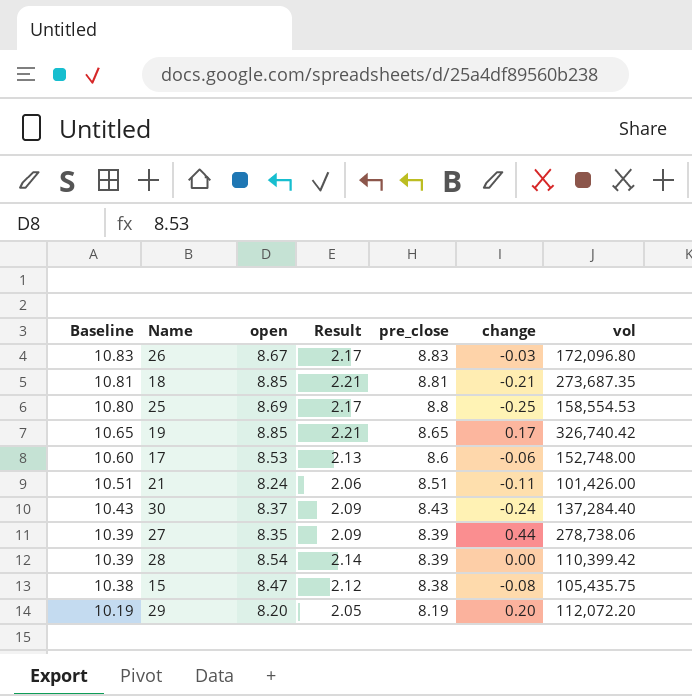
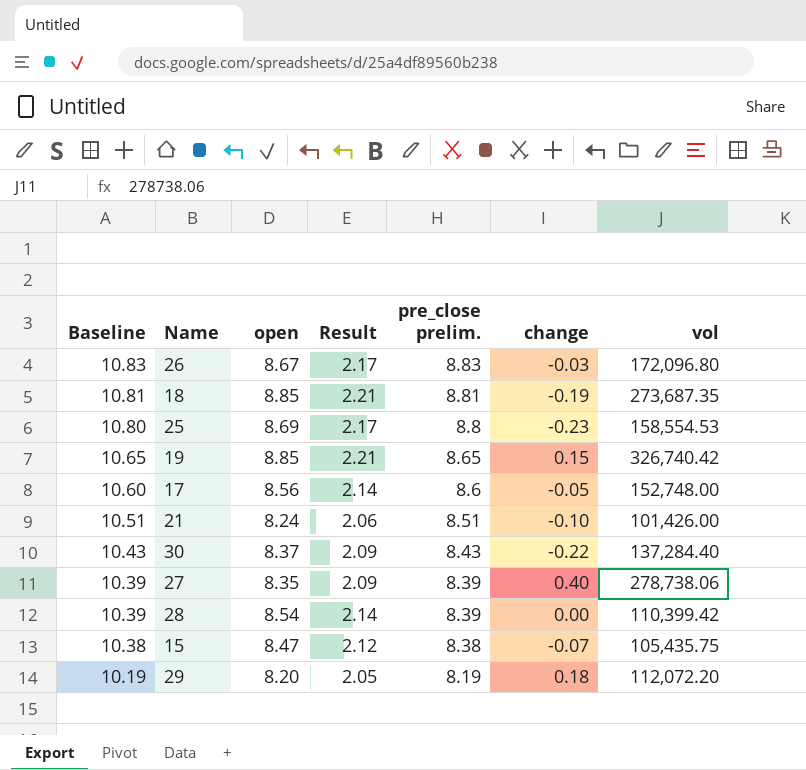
column name: pre_close -> pre_close prelim.
18 | change: -0.21 -> -0.19
25 | change: -0.25 -> -0.23
19 | change: 0.17 -> 0.15
17 | open: 8.53 -> 8.56
17 | Result: 2.13 -> 2.14
17 | change: -0.06 -> -0.05
21 | change: -0.11 -> -0.10
30 | change: -0.24 -> -0.22
27 | change: 0.44 -> 0.40
15 | change: -0.08 -> -0.07
29 | change: 0.20 -> 0.18

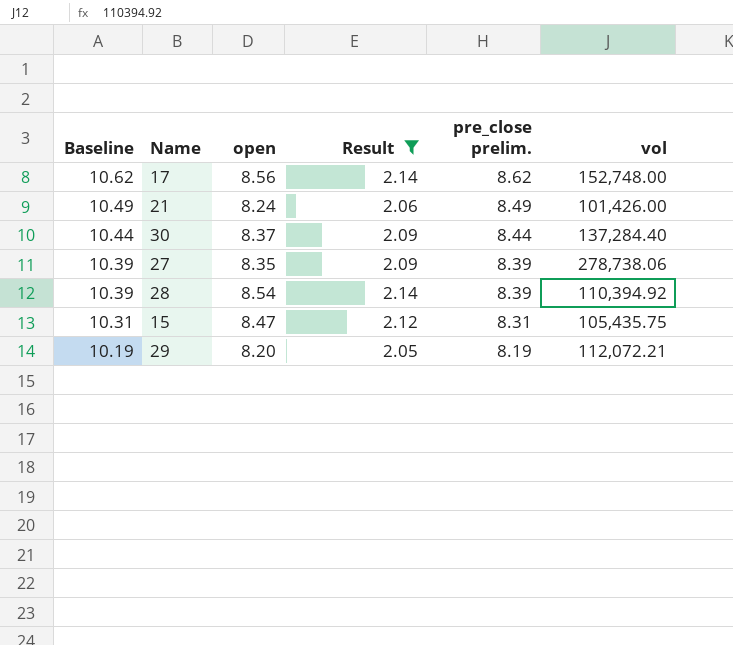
filter: none -> Result <= 2.14
column change | position: 6 -> none
17 | Baseline: 10.60 -> 10.62
17 | pre_close prelim.: 8.6 -> 8.62
21 | Baseline: 10.51 -> 10.49
21 | pre_close prelim.: 8.51 -> 8.49
30 | Baseline: 10.43 -> 10.44
30 | pre_close prelim.: 8.43 -> 8.44
28 | vol: 110,399.42 -> 110,394.92
15 | Baseline: 10.38 -> 10.31
15 | pre_close prelim.: 8.38 -> 8.31
29 | vol: 112,072.20 -> 112,072.21

